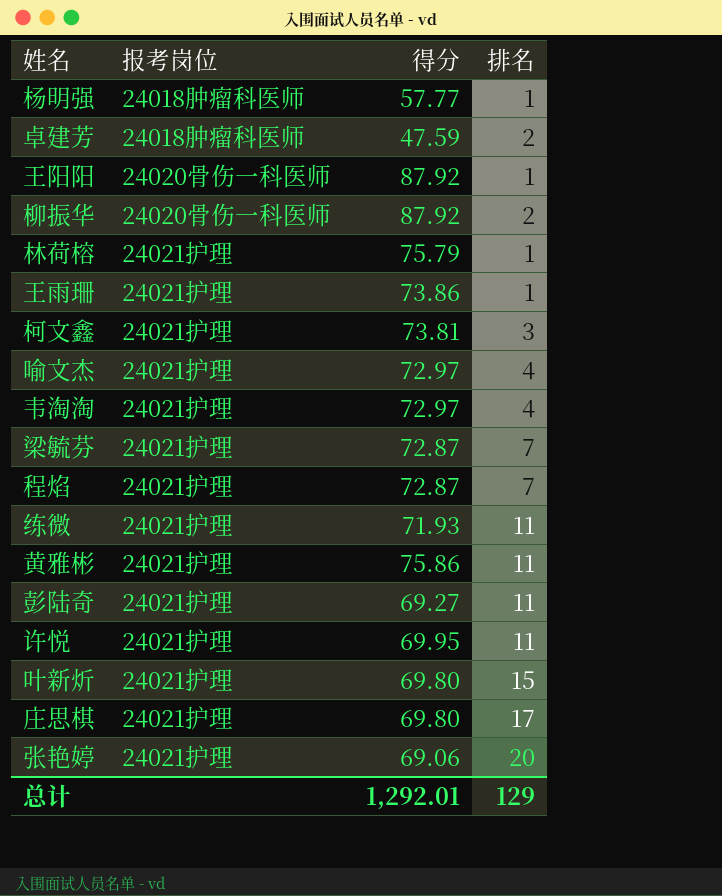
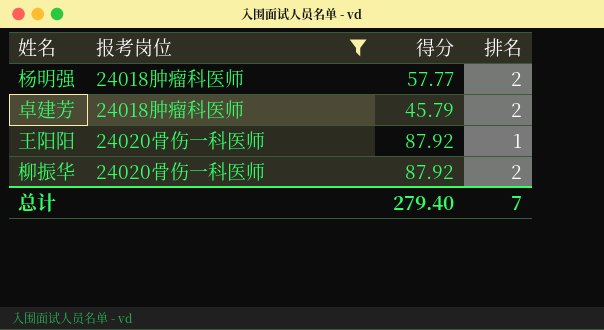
filter: none -> 报考岗位 != 24021护理
杨明强 | 排名: 1 -> 2
卓建芳 | 得分: 47.59 -> 45.79
总计 | 得分: 1,292.01 -> 279.40
总计 | 排名: 129 -> 7

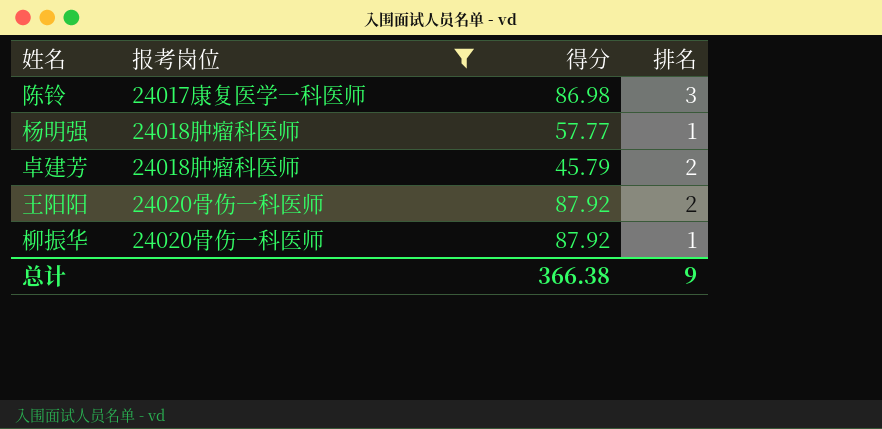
row 陈铃: none -> 24017康复医学一科医师 | 86.98 | 3
杨明强 | 排名: 2 -> 1
王阳阳 | 排名: 1 -> 2
柳振华 | 排名: 2 -> 1
总计 | 得分: 279.40 -> 366.38
总计 | 排名: 7 -> 9

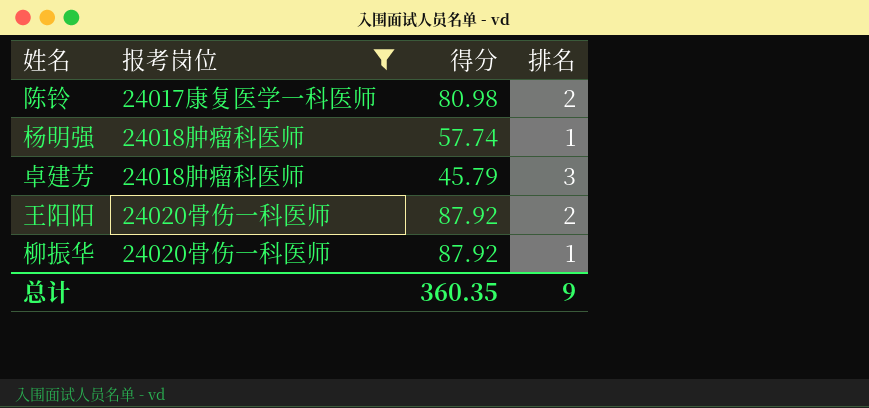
陈铃 | 得分: 86.98 -> 80.98
陈铃 | 排名: 3 -> 2
杨明强 | 得分: 57.77 -> 57.74
卓建芳 | 排名: 2 -> 3
总计 | 得分: 366.38 -> 360.35

